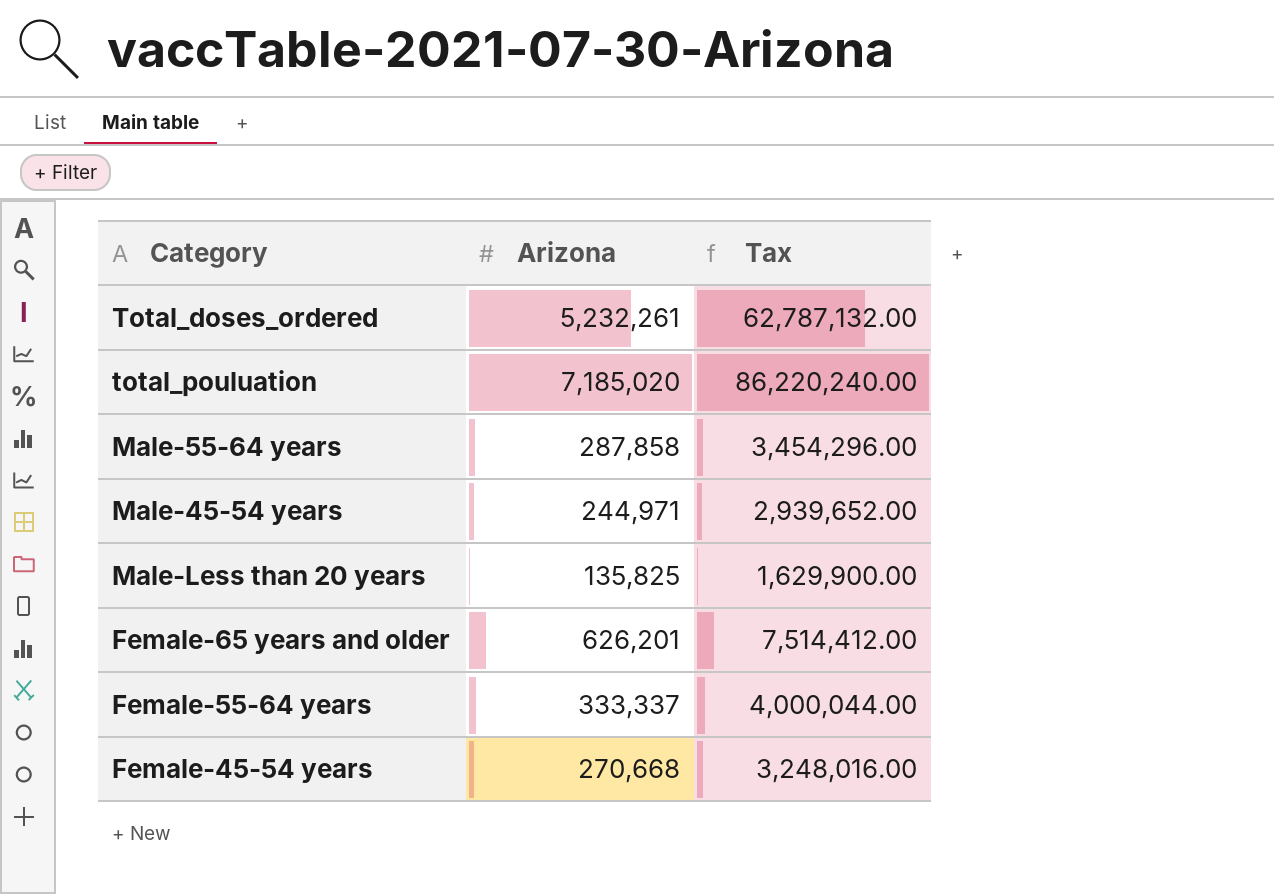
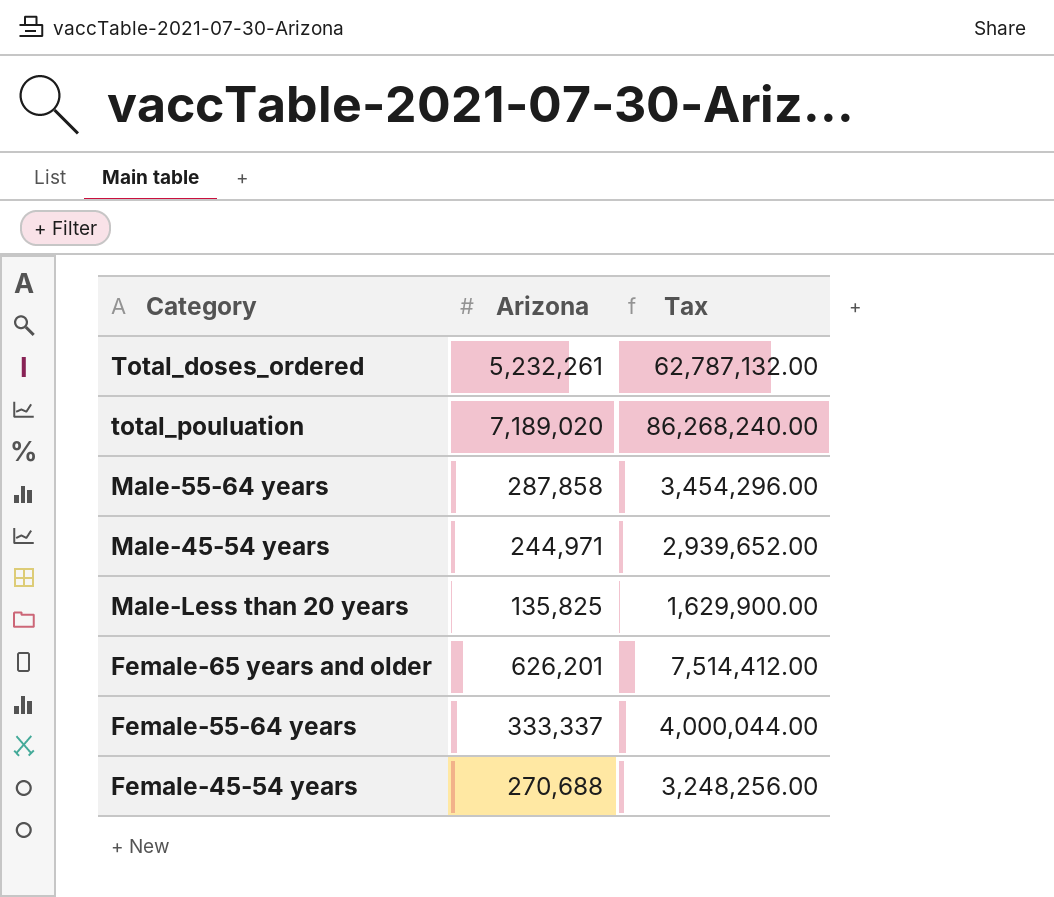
total_pouluation | Arizona: 7,185,020 -> 7,189,020
total_pouluation | Tax: 86,220,240.00 -> 86,268,240.00
Female-45-54 years | Arizona: 270,668 -> 270,688
Female-45-54 years | Tax: 3,248,016.00 -> 3,248,256.00

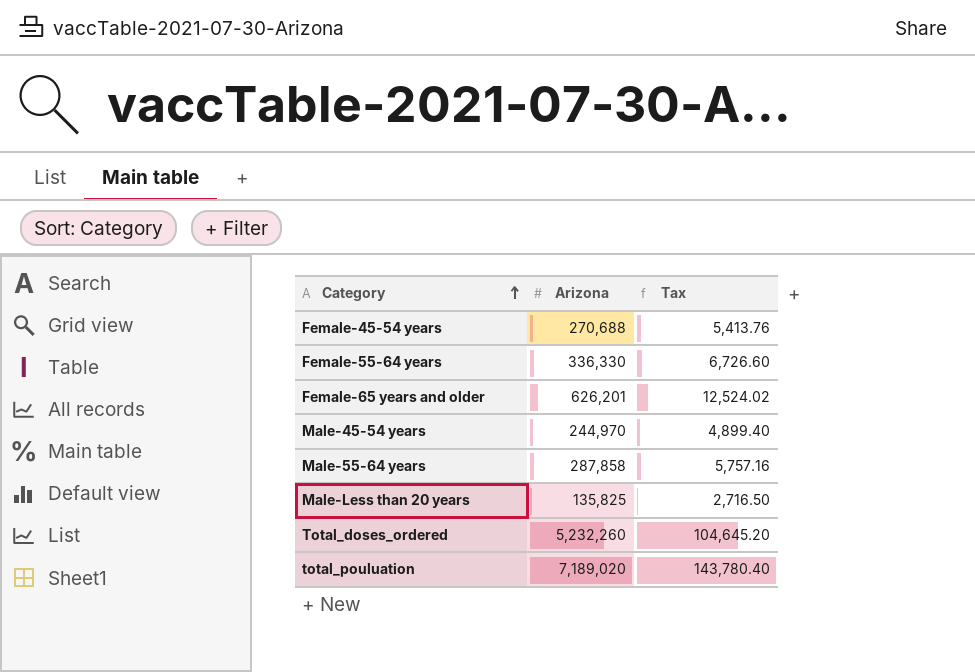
row order: none -> Category ascending
column Tax | formula: [Arizona] * 12 -> [Arizona] * 0.02
Female-55-64 years | Arizona: 333,337 -> 336,330
Male-45-54 years | Arizona: 244,971 -> 244,970
Total_doses_ordered | Arizona: 5,232,261 -> 5,232,260

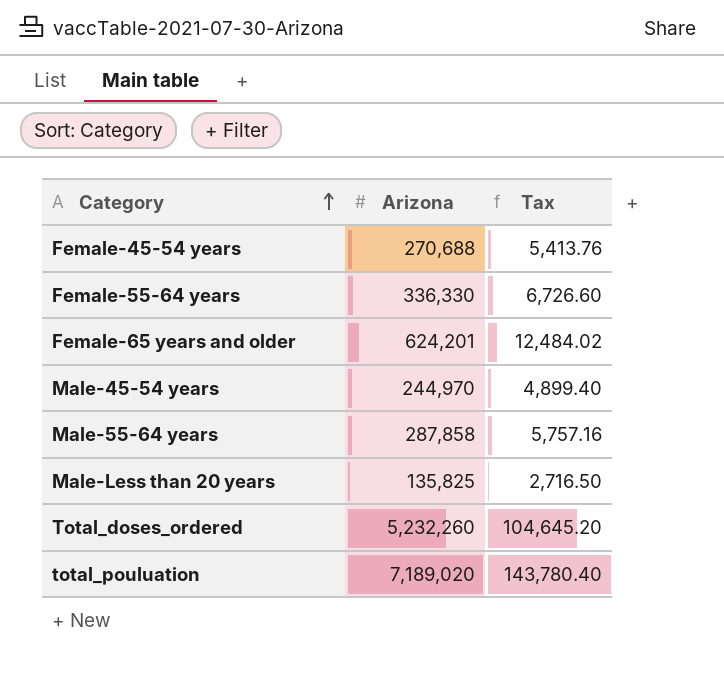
Female-65 years and older | Arizona: 626,201 -> 624,201
Female-65 years and older | Tax: 12,524.02 -> 12,484.02

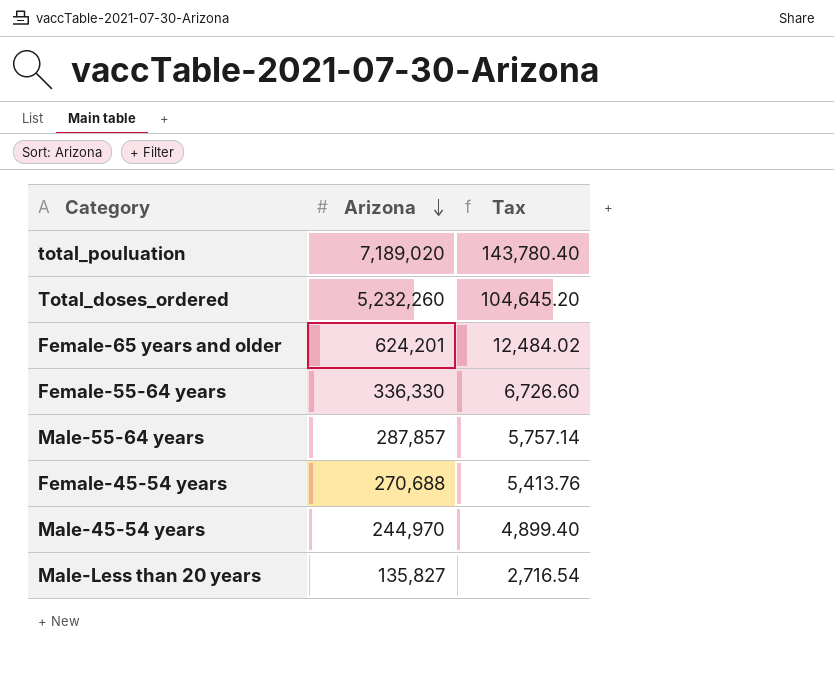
row order: Category ascending -> Arizona descending
Male-55-64 years | Arizona: 287,858 -> 287,857
Male-55-64 years | Tax: 5,757.16 -> 5,757.14
Male-Less than 20 years | Arizona: 135,825 -> 135,827
Male-Less than 20 years | Tax: 2,716.50 -> 2,716.54

